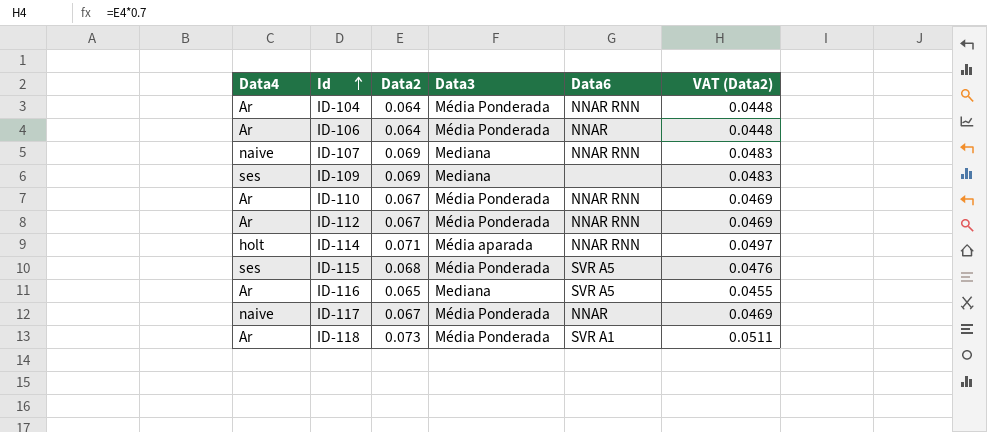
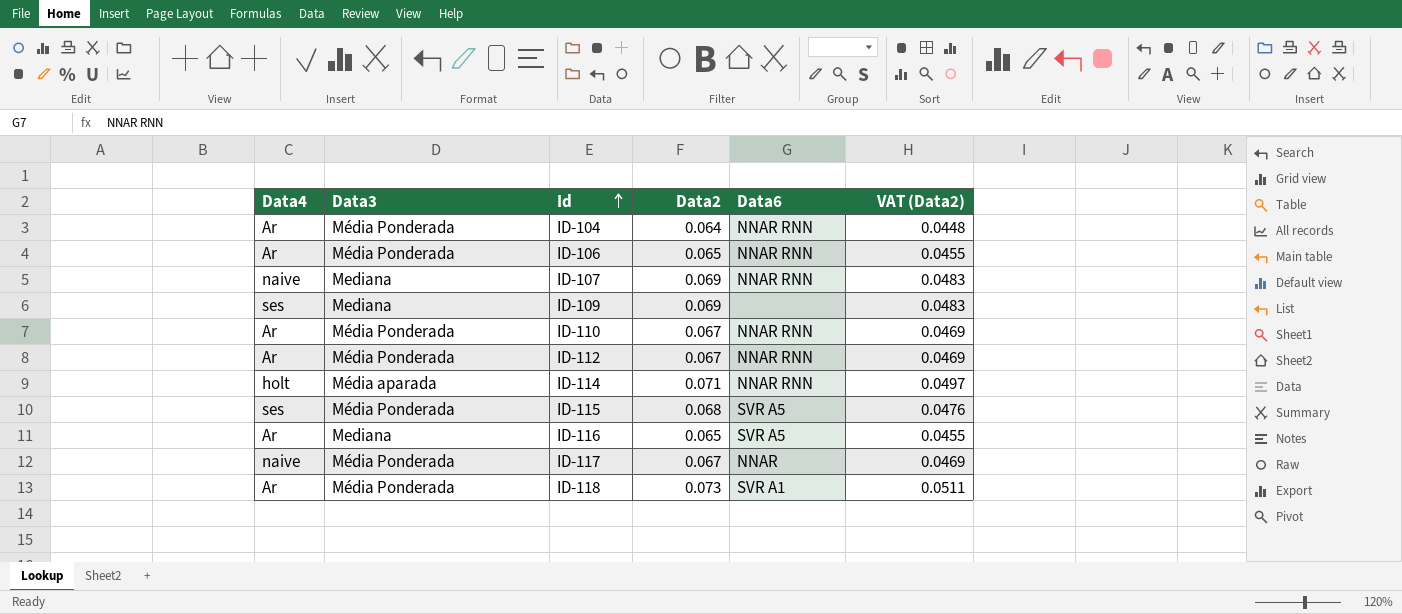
column Data3 | position: 4 -> 2
ID-106 | Data2: 0.064 -> 0.065
ID-106 | Data6: NNAR -> NNAR RNN
ID-106 | VAT (Data2): 0.0448 -> 0.0455

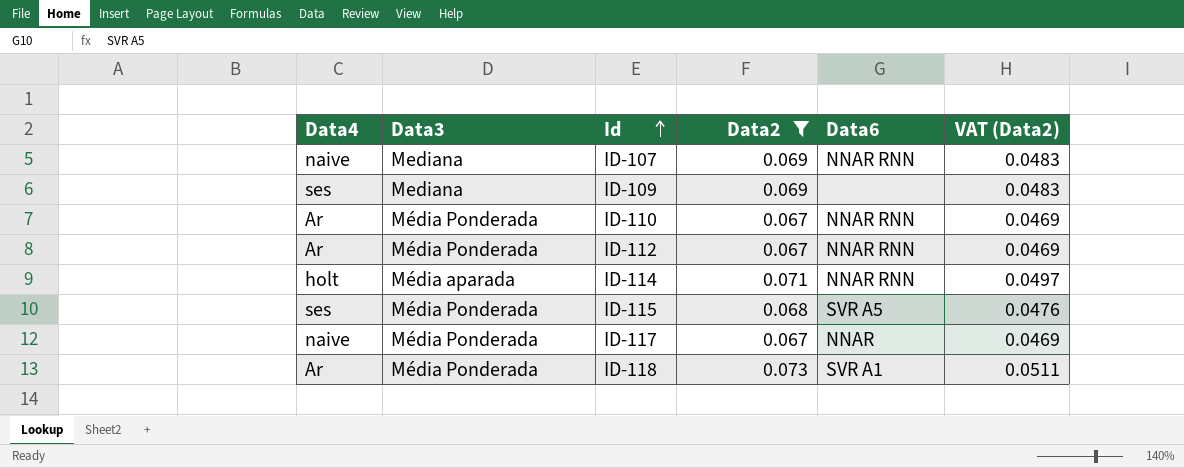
filter: none -> Data2 >= 0.067

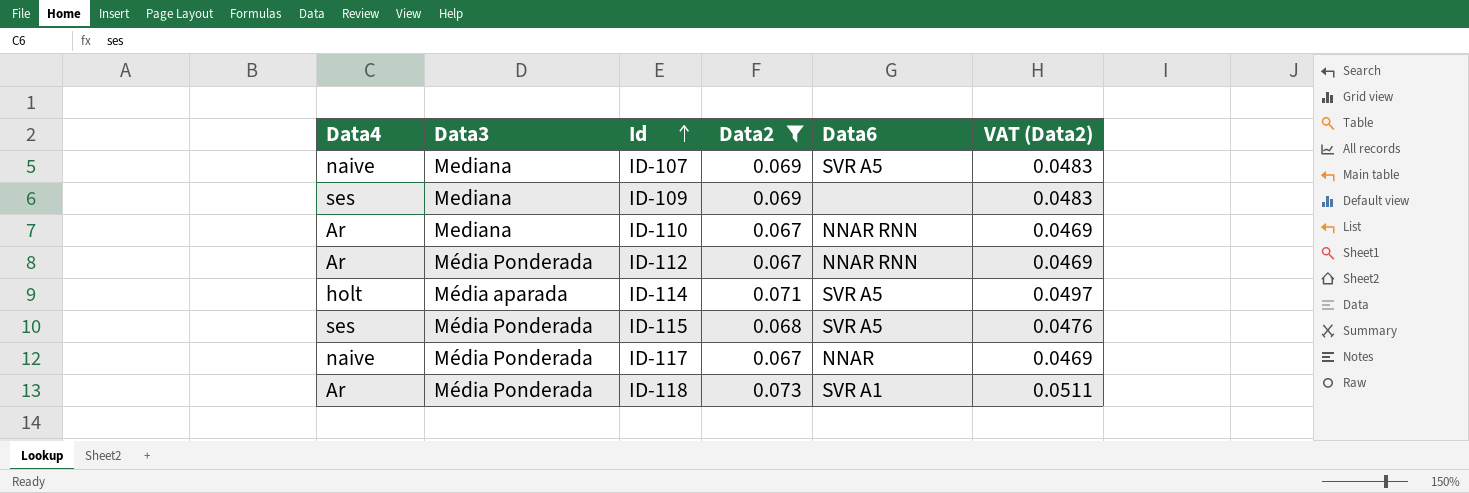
ID-107 | Data6: NNAR RNN -> SVR A5
ID-110 | Data3: Média Ponderada -> Mediana
ID-114 | Data6: NNAR RNN -> SVR A5

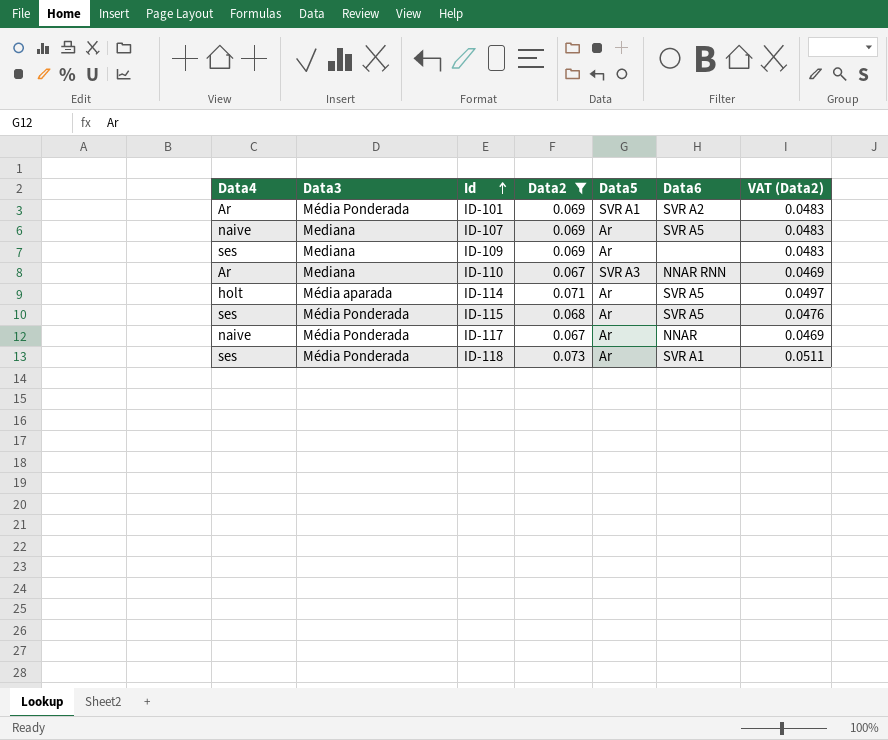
column Data5 | position: none -> 5
row ID-112: Ar | Média Ponderada | 0.067 | NNAR RNN | 0.0469 -> none
row ID-101: none -> Ar | Média Ponderada | 0.069 | SVR A1 | SVR A2 | 0.0483
ID-118 | Data4: Ar -> ses

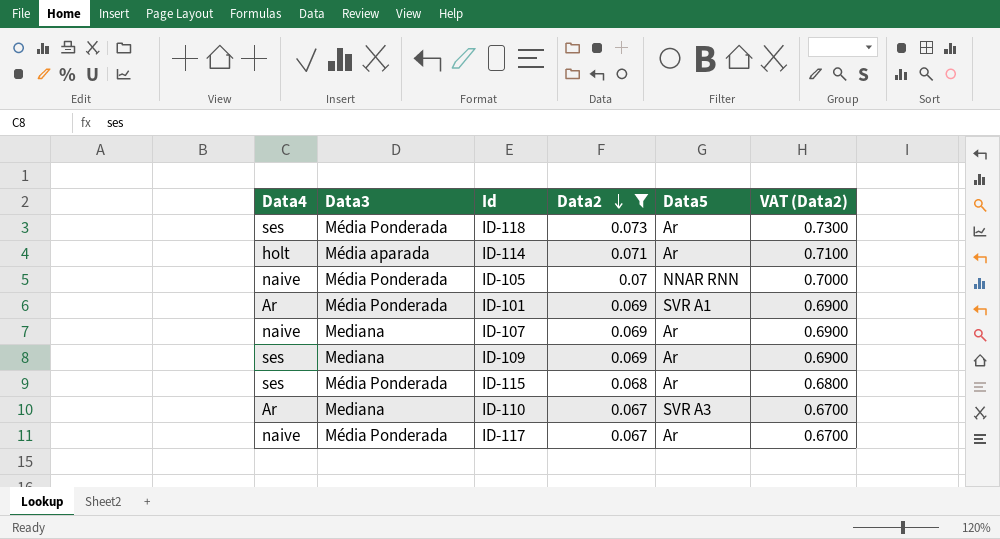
row order: Id ascending -> Data2 descending
column Data6 | position: 6 -> none
column VAT (Data2) | formula: [Data2] * 0.7 -> [Data2] * 10
row ID-105: none -> naive | Média Ponderada | 0.07 | NNAR RNN | 0.7000

